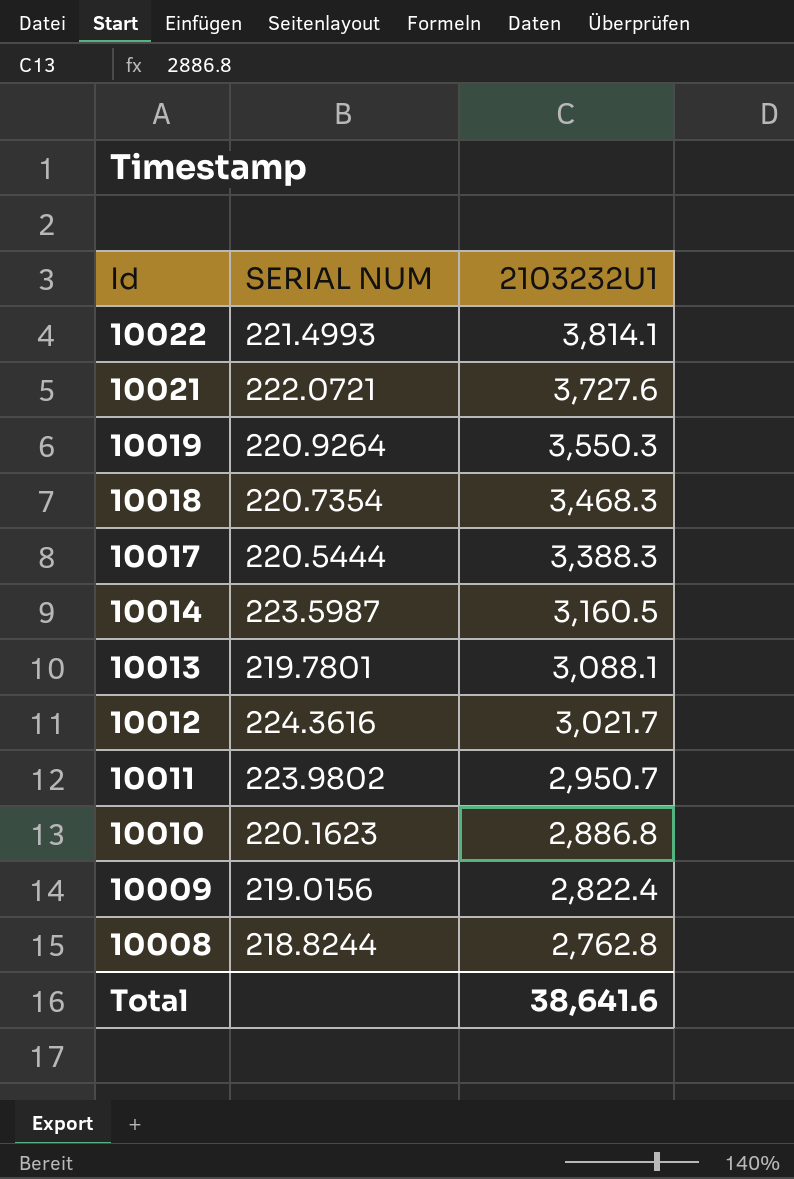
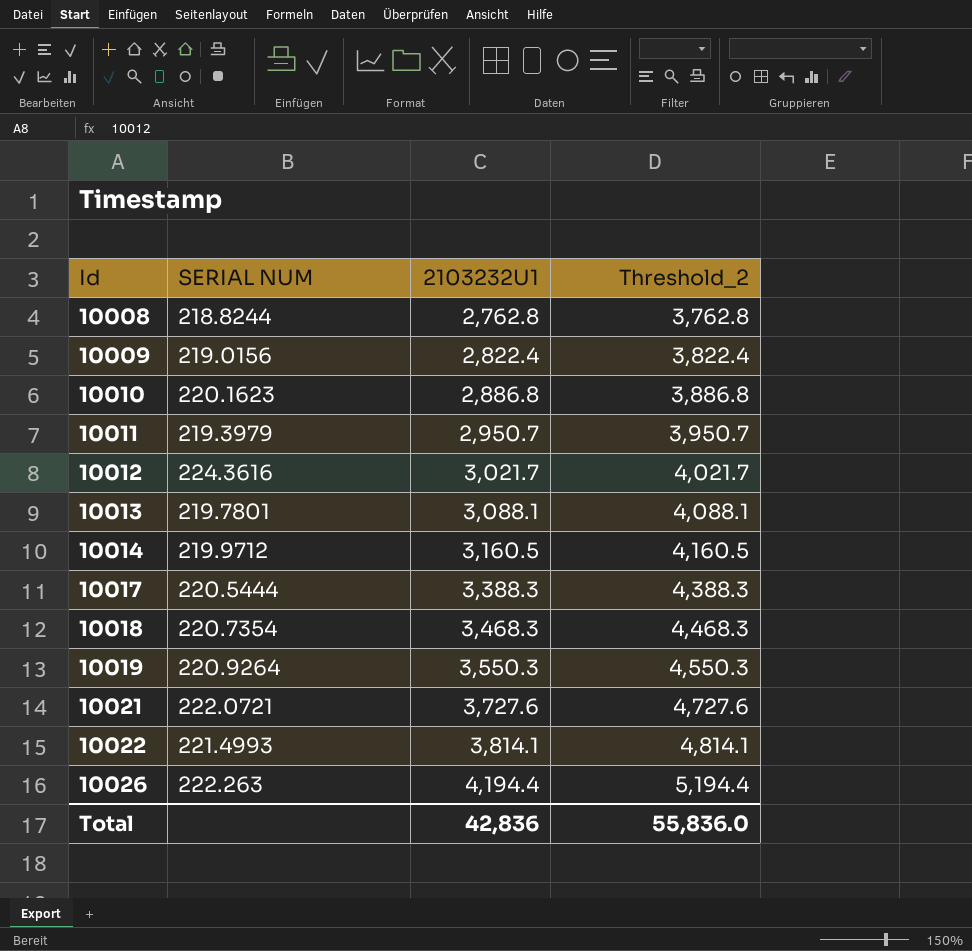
row order: Id descending -> Id ascending
column Threshold_2 | formula: none -> [2103232U1] + 1000
10011 | SERIAL NUM: 223.9802 -> 219.3979
10014 | SERIAL NUM: 223.5987 -> 219.9712
row 10026: none -> 222.263 | 4,194.4 | 5,194.4
Total | 2103232U1: 38,641.6 -> 42,836

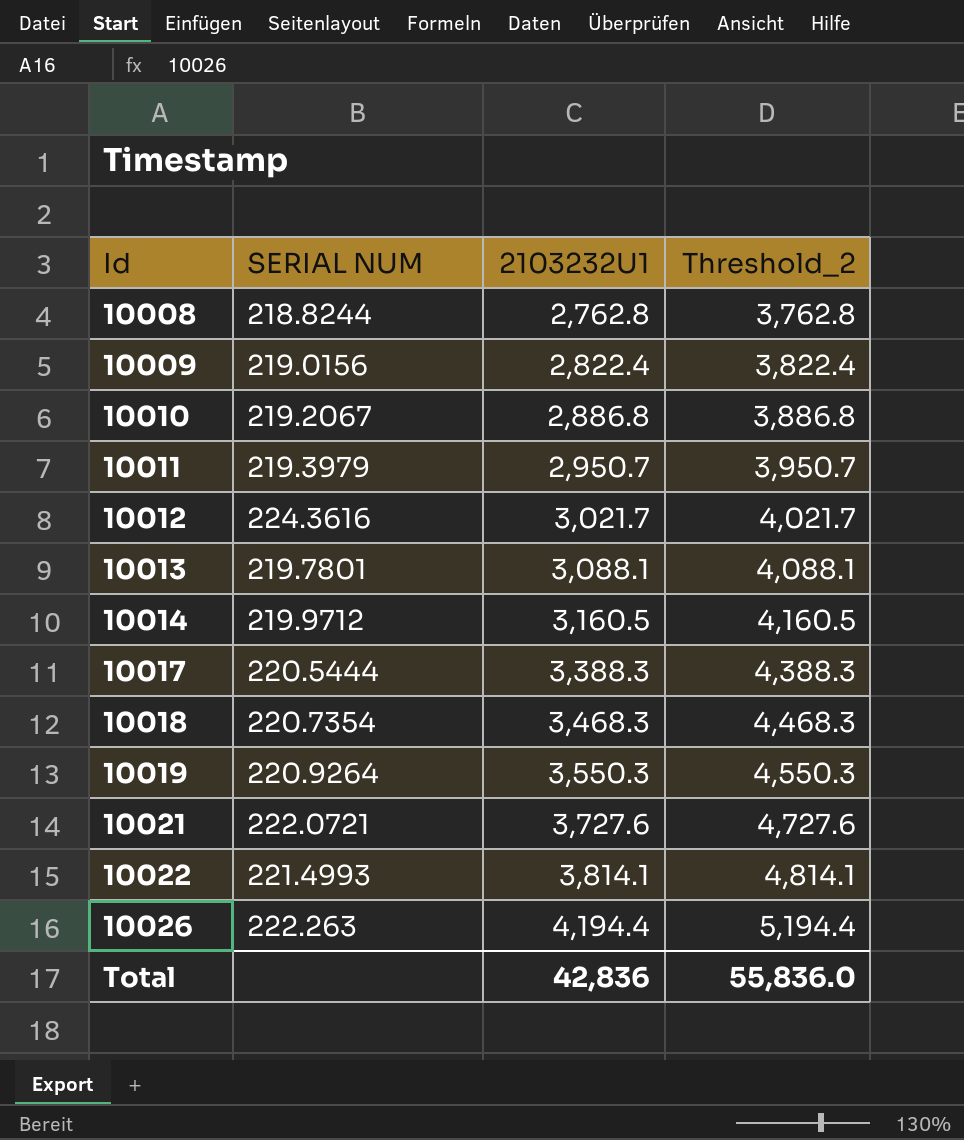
10010 | SERIAL NUM: 220.1623 -> 219.2067

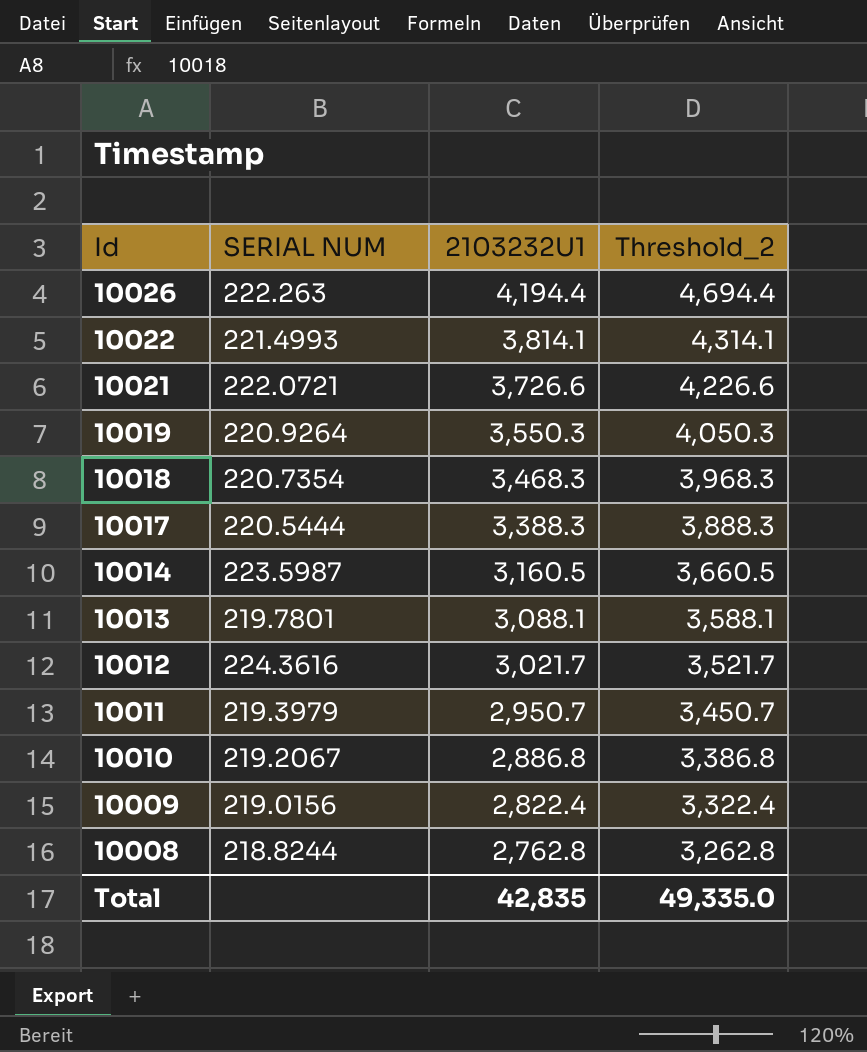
row order: Id ascending -> Id descending
column Threshold_2 | formula: [2103232U1] + 1000 -> [2103232U1] + 500
10021 | 2103232U1: 3,727.6 -> 3,726.6
10014 | SERIAL NUM: 219.9712 -> 223.5987
Total | 2103232U1: 42,836 -> 42,835
Total | Threshold_2: 55,836.0 -> 49,335.0

